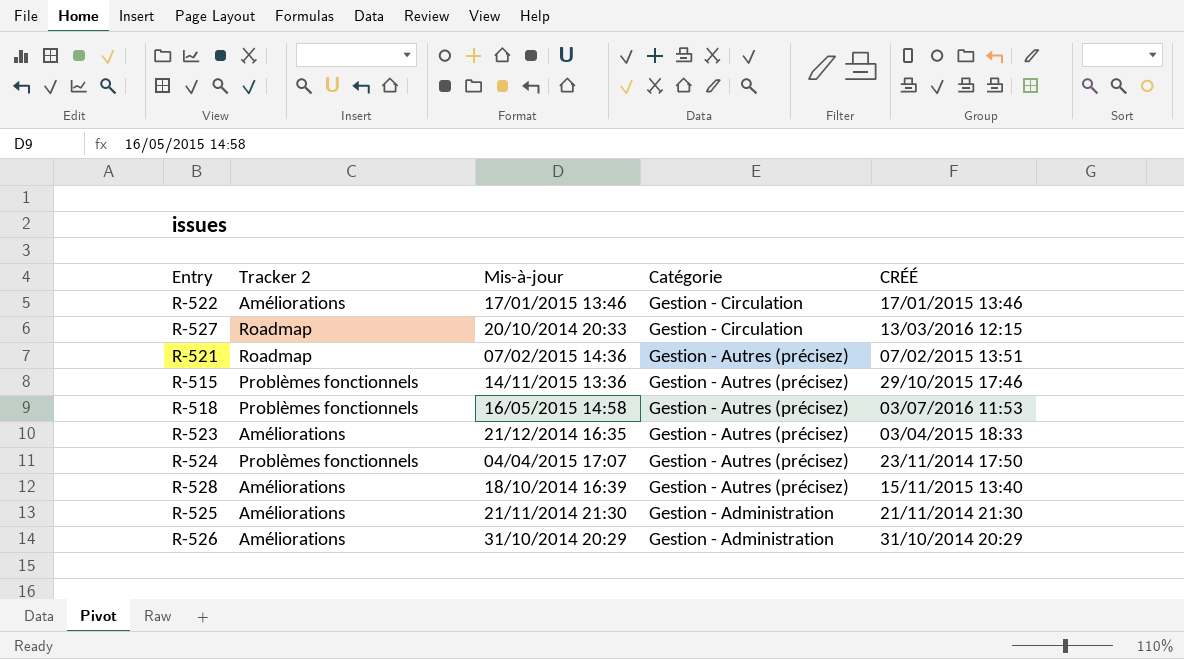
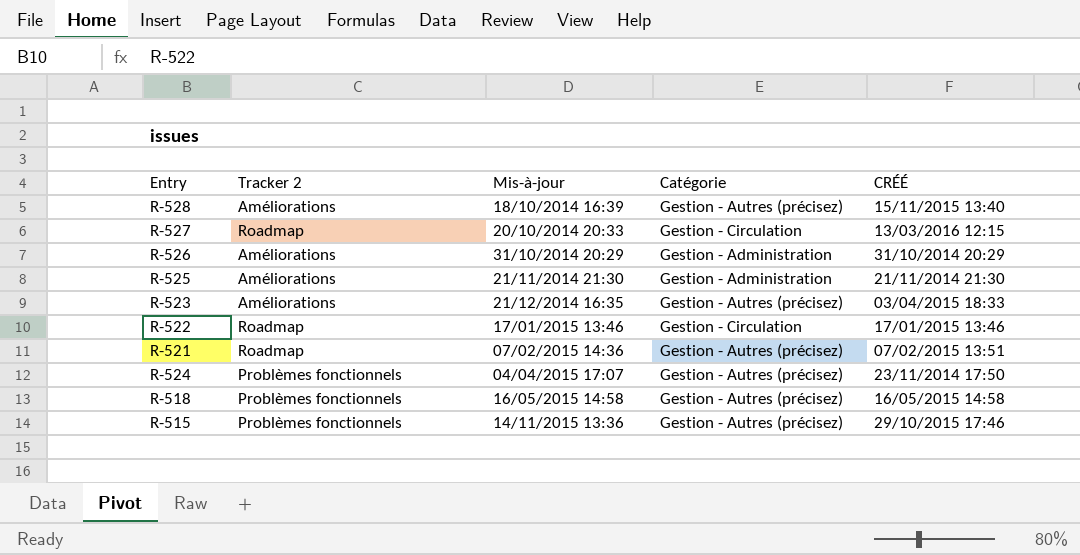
row order: Catégorie descending -> Mis-à-jour ascending
R-522 | Tracker 2: Améliorations -> Roadmap
R-518 | CRÉÉ: 03/07/2016 11:53 -> 16/05/2015 14:58

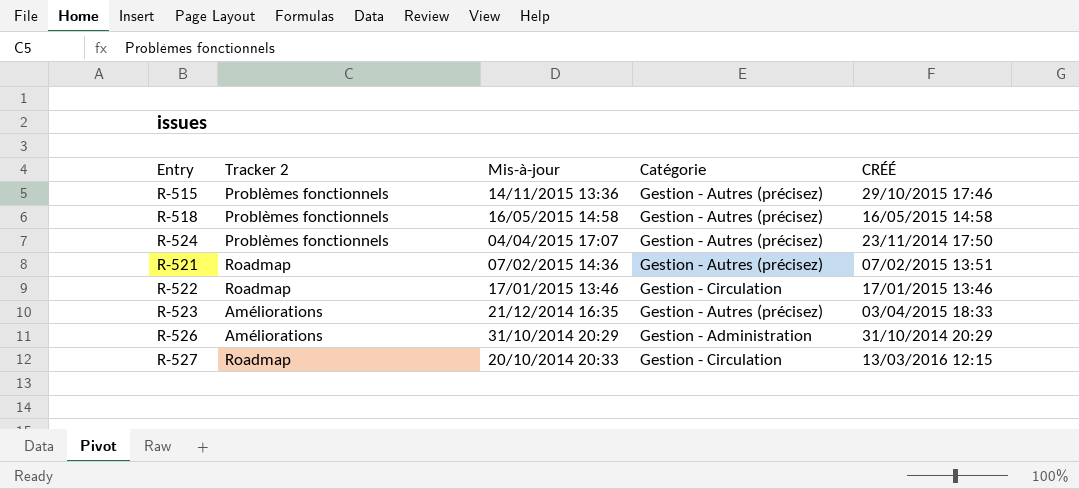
row order: Mis-à-jour ascending -> Mis-à-jour descending
row R-528: Améliorations | 18/10/2014 16:39 | Gestion - Autres (précisez) | 15/11/2015 13:40 -> none
row R-525: Améliorations | 21/11/2014 21:30 | Gestion - Administration | 21/11/2014 21:30 -> none

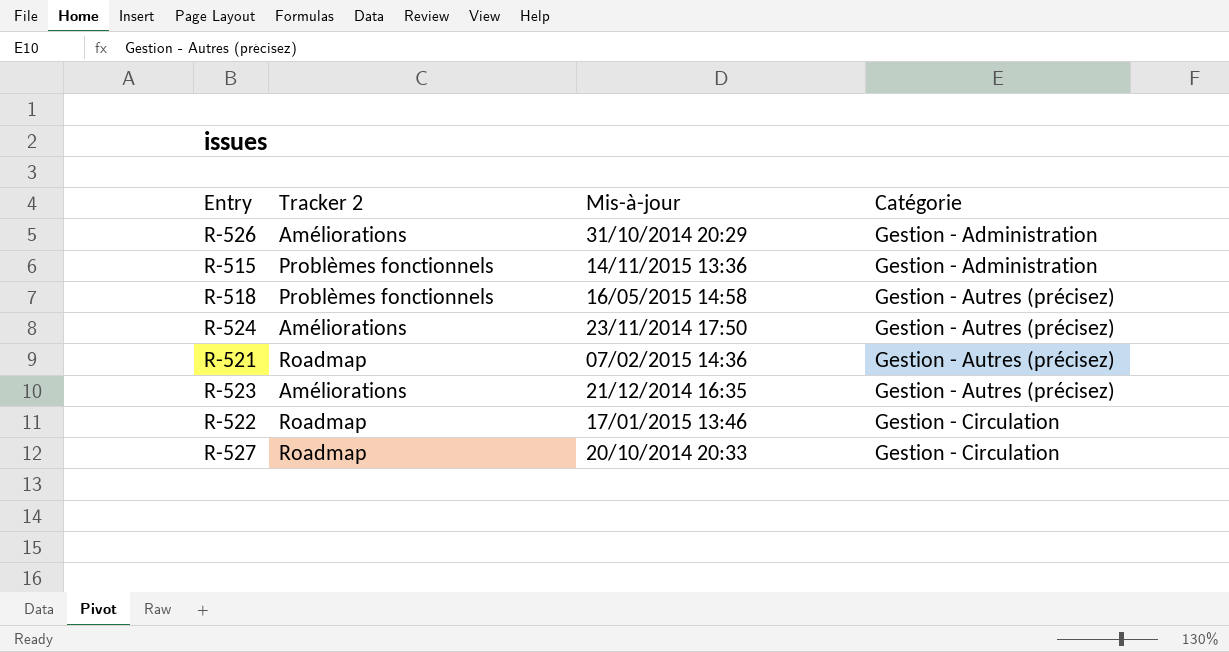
row order: Mis-à-jour descending -> Catégorie ascending
column CRÉÉ | position: 5 -> none
R-515 | Catégorie: Gestion - Autres (précisez) -> Gestion - Administration
R-524 | Tracker 2: Problèmes fonctionnels -> Améliorations
R-524 | Mis-à-jour: 04/04/2015 17:07 -> 23/11/2014 17:50

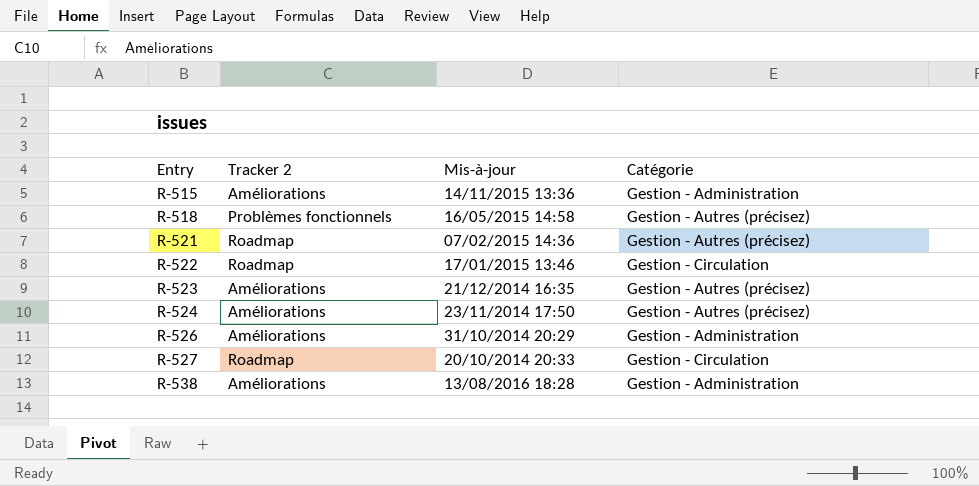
row order: Catégorie ascending -> Entry ascending
R-515 | Tracker 2: Problèmes fonctionnels -> Améliorations
row R-538: none -> Améliorations | 13/08/2016 18:28 | Gestion - Administration

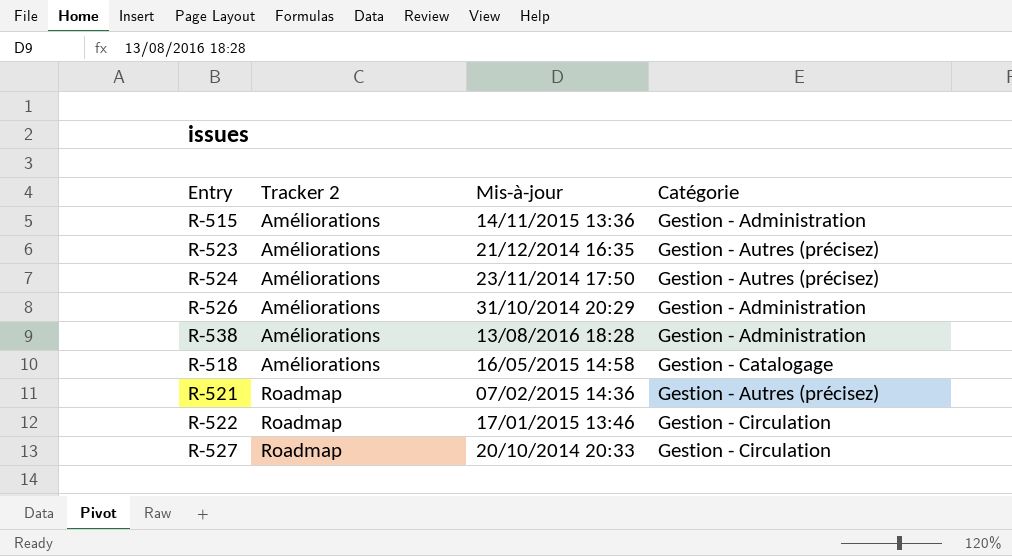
row order: Entry ascending -> Tracker 2 ascending
R-518 | Tracker 2: Problèmes fonctionnels -> Améliorations
R-518 | Catégorie: Gestion - Autres (précisez) -> Gestion - Catalogage

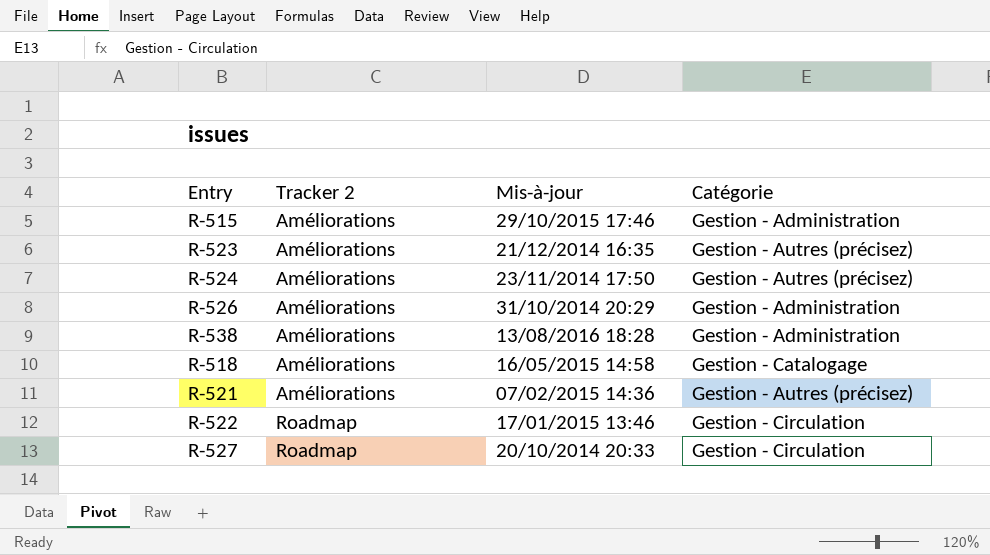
R-515 | Mis-à-jour: 14/11/2015 13:36 -> 29/10/2015 17:46
R-521 | Tracker 2: Roadmap -> Améliorations

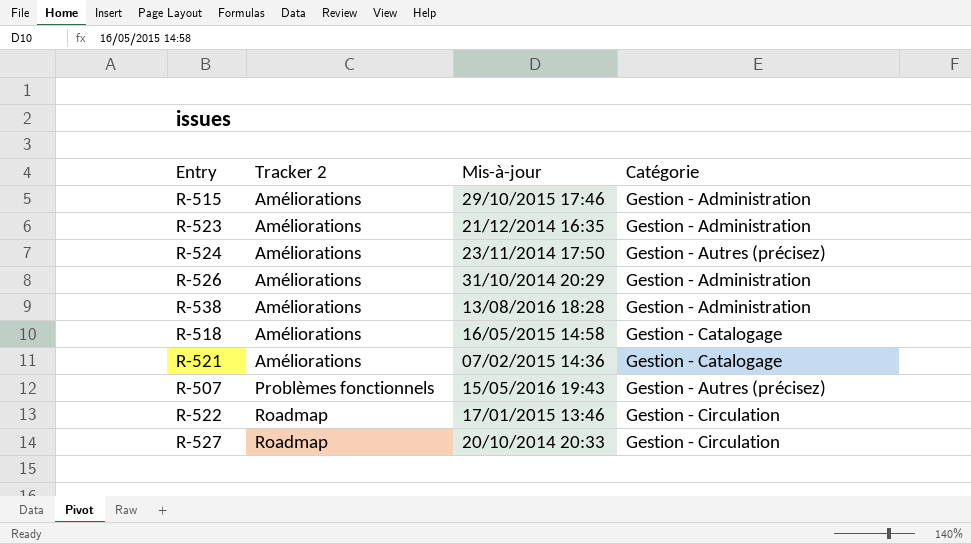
R-523 | Catégorie: Gestion - Autres (précisez) -> Gestion - Administration
R-521 | Catégorie: Gestion - Autres (précisez) -> Gestion - Catalogage
row R-507: none -> Problèmes fonctionnels | 15/05/2016 19:43 | Gestion - Autres (précisez)

